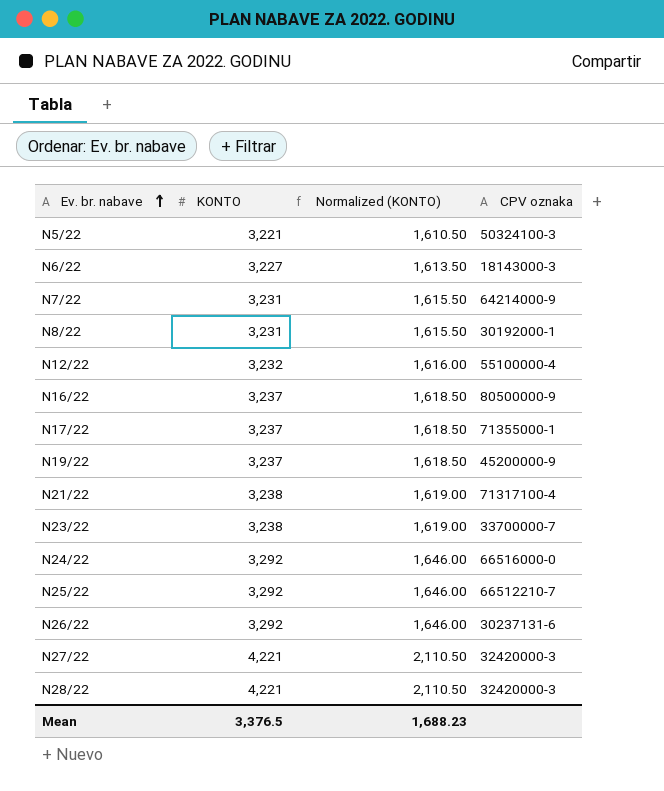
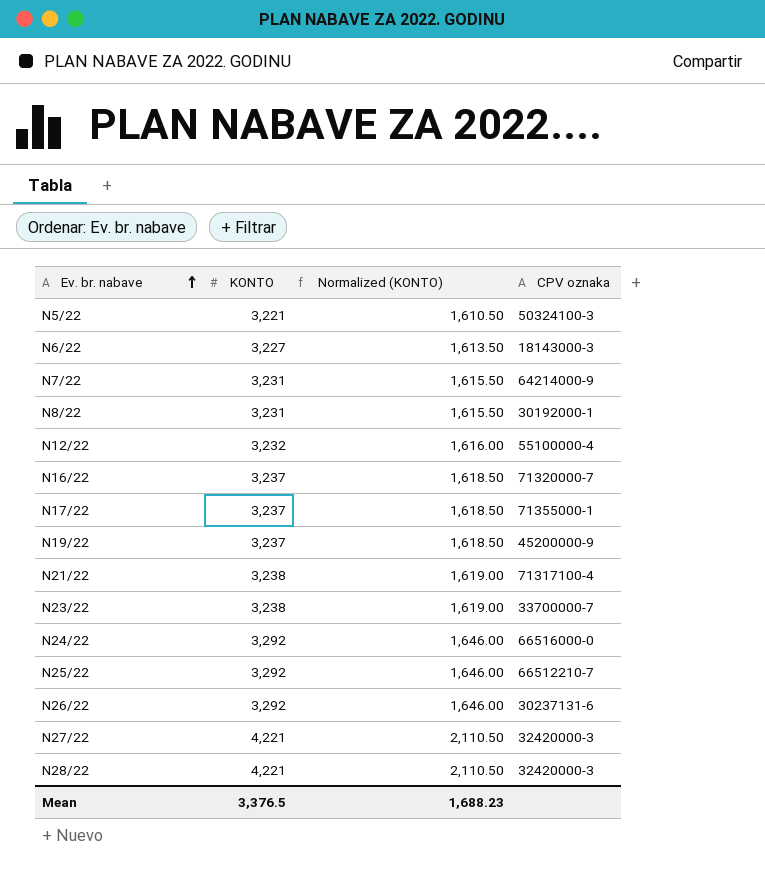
N16/22 | CPV oznaka: 80500000-9 -> 71320000-7

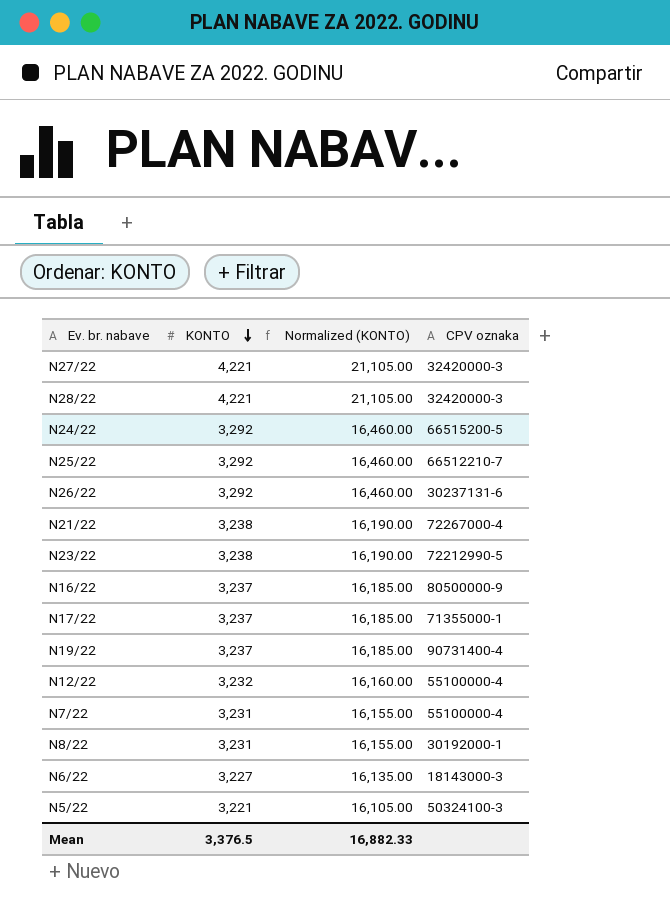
row order: Ev. br. nabave ascending -> KONTO descending
column Normalized (KONTO) | formula: [KONTO] * 0.5 -> [KONTO] * 5
N24/22 | CPV oznaka: 66516000-0 -> 66515200-5
N21/22 | CPV oznaka: 71317100-4 -> 72267000-4
N23/22 | CPV oznaka: 33700000-7 -> 72212990-5
N16/22 | CPV oznaka: 71320000-7 -> 80500000-9
N19/22 | CPV oznaka: 45200000-9 -> 90731400-4
N7/22 | CPV oznaka: 64214000-9 -> 55100000-4
Mean | Normalized (KONTO): 1,688.23 -> 16,882.33

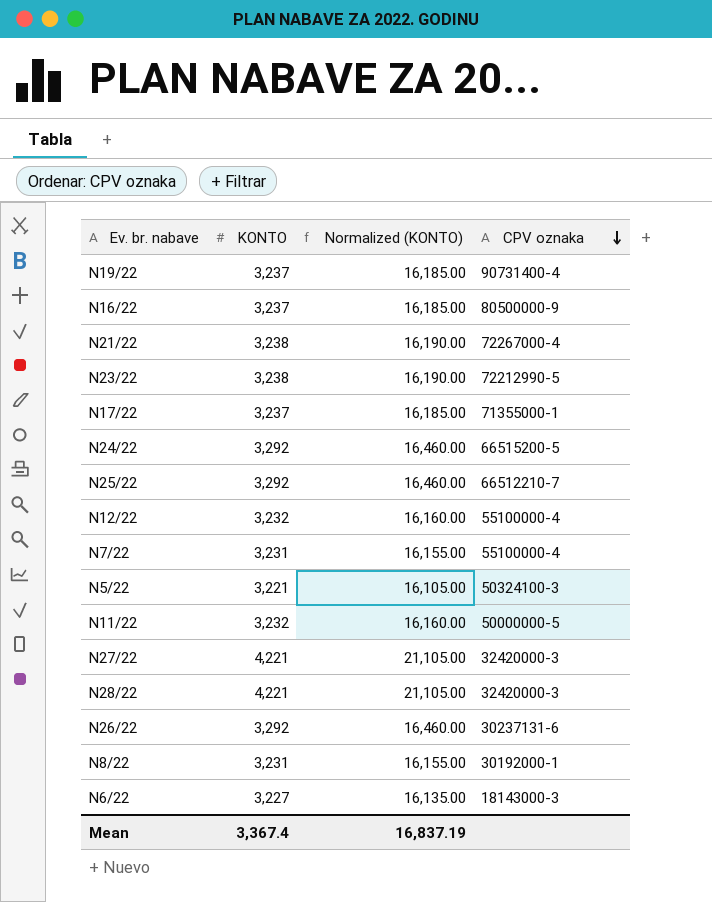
row order: KONTO descending -> CPV oznaka descending
row N11/22: none -> 3,232 | 16,160.00 | 50000000-5
Mean | KONTO: 3,376.5 -> 3,367.4
Mean | Normalized (KONTO): 16,882.33 -> 16,837.19

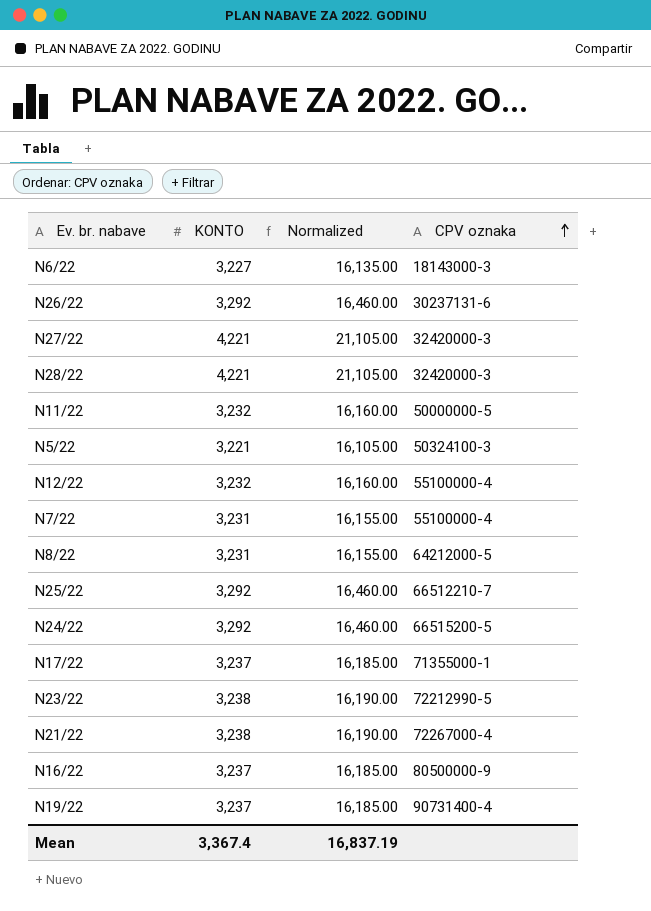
row order: CPV oznaka descending -> CPV oznaka ascending
column name: Normalized (KONTO) -> Normalized
N8/22 | CPV oznaka: 30192000-1 -> 64212000-5

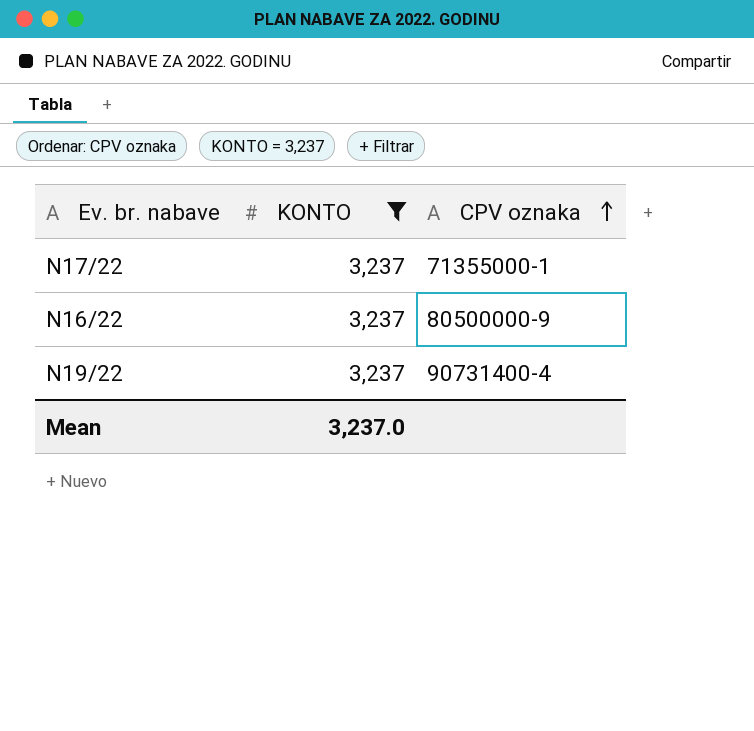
filter: none -> KONTO = 3,237
column Normalized | formula: [KONTO] * 5 -> none
Mean | KONTO: 3,367.4 -> 3,237.0

